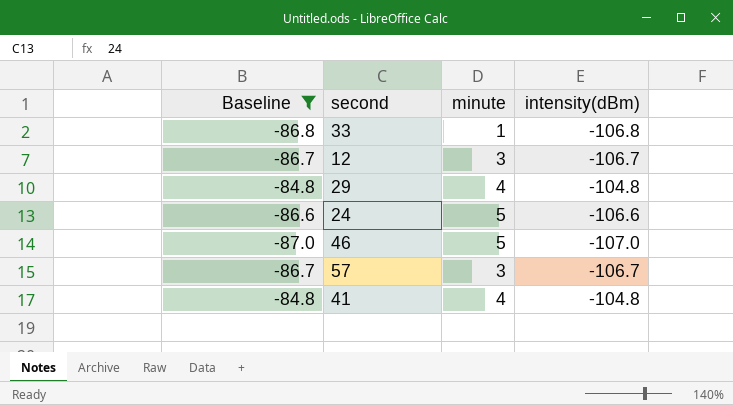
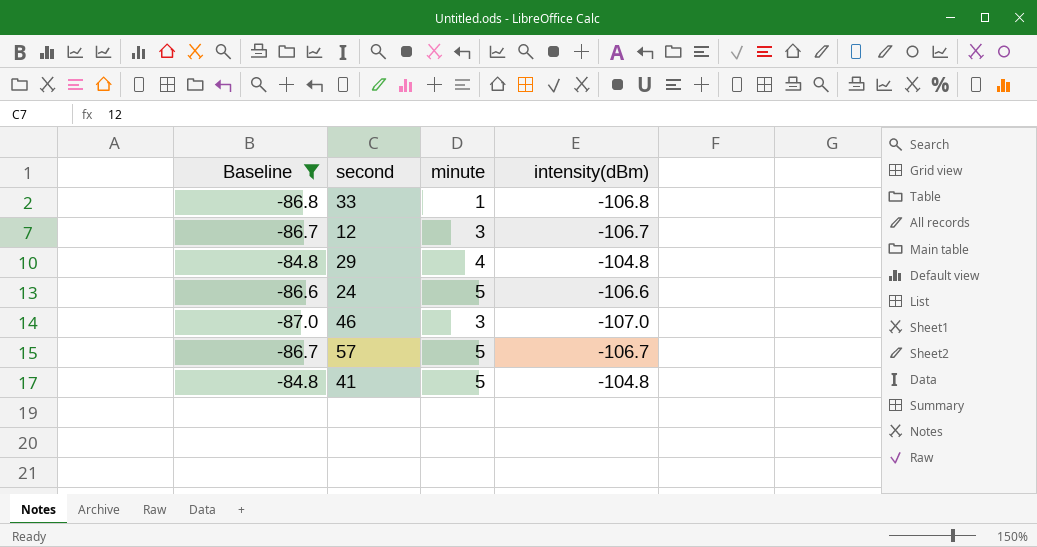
46 | minute: 5 -> 3
57 | minute: 3 -> 5
41 | minute: 4 -> 5

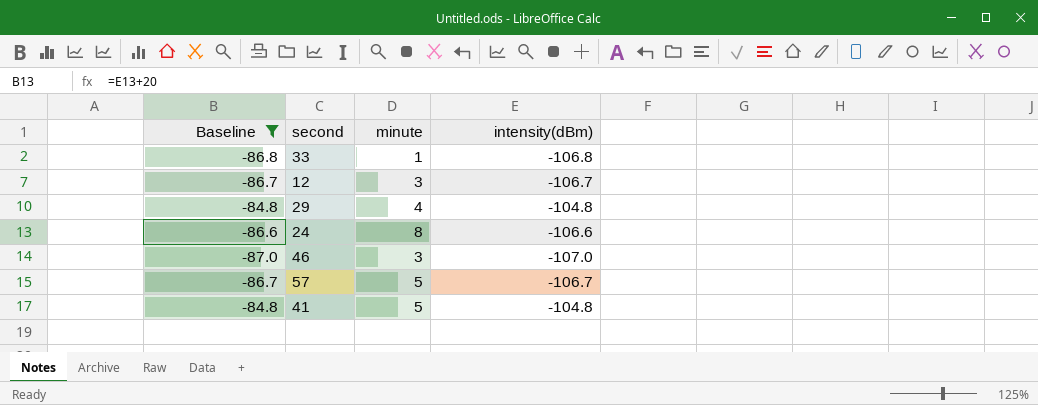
24 | minute: 5 -> 8

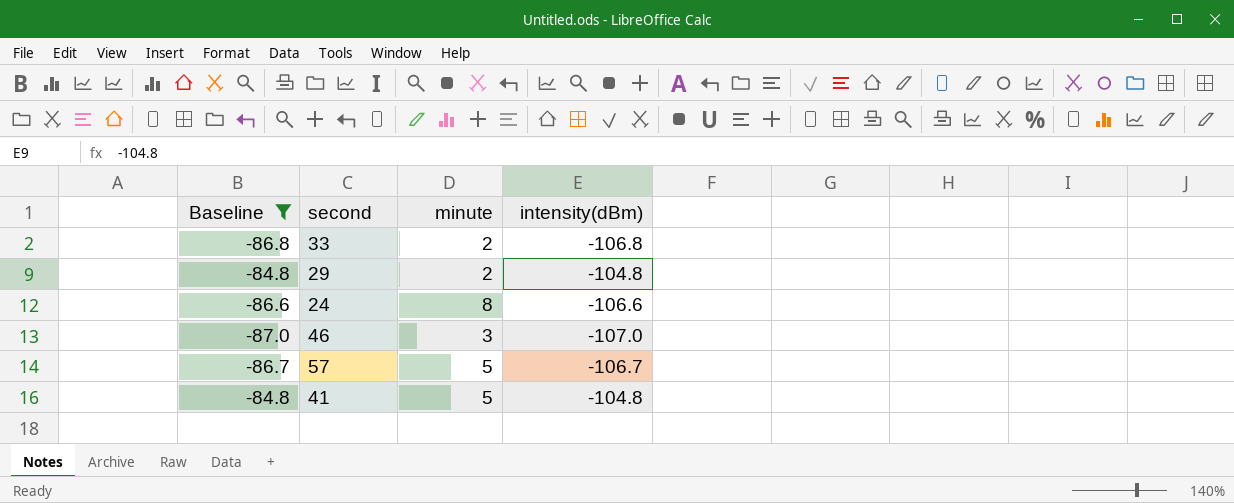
row 12: -86.7 | 3 | -106.7 -> none
33 | minute: 1 -> 2
29 | minute: 4 -> 2

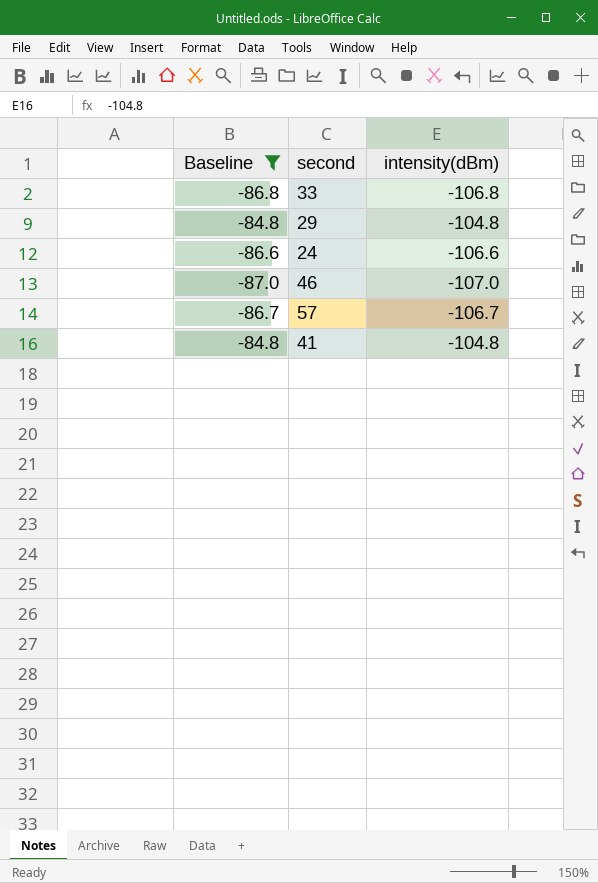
column minute | position: 3 -> none

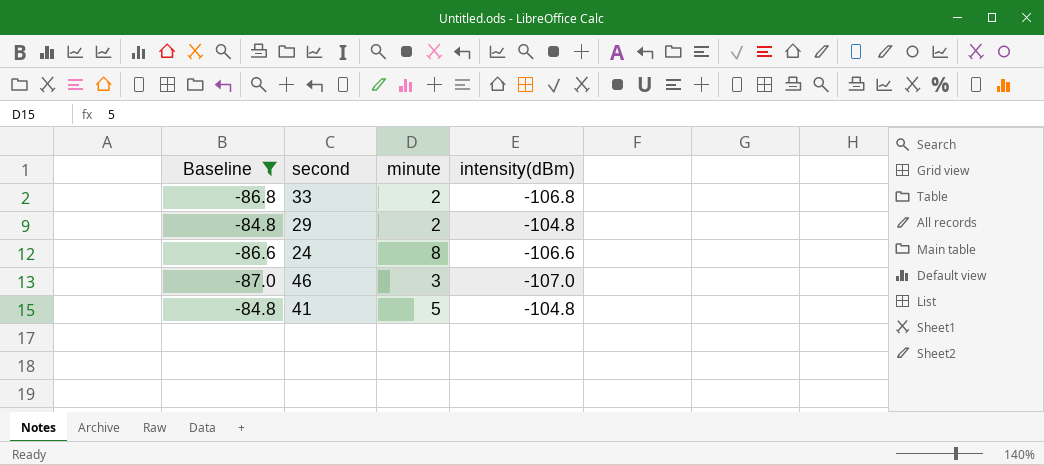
column minute | position: none -> 3
row 57: -86.7 | -106.7 -> none

